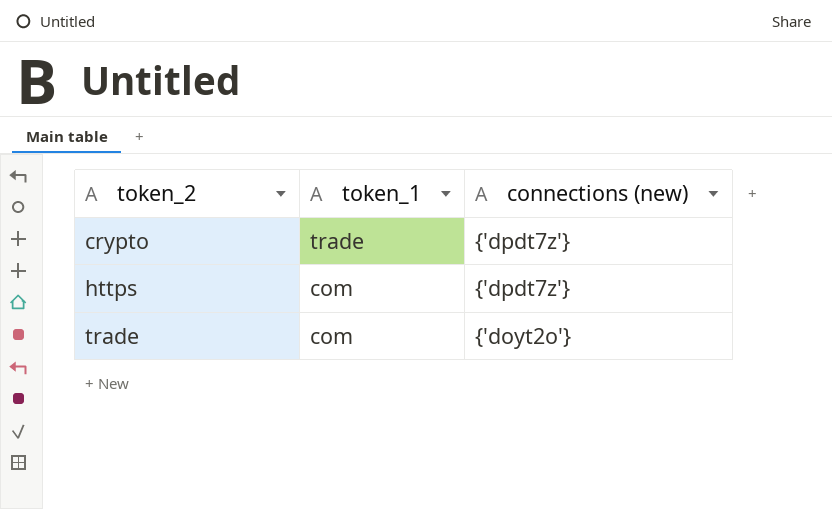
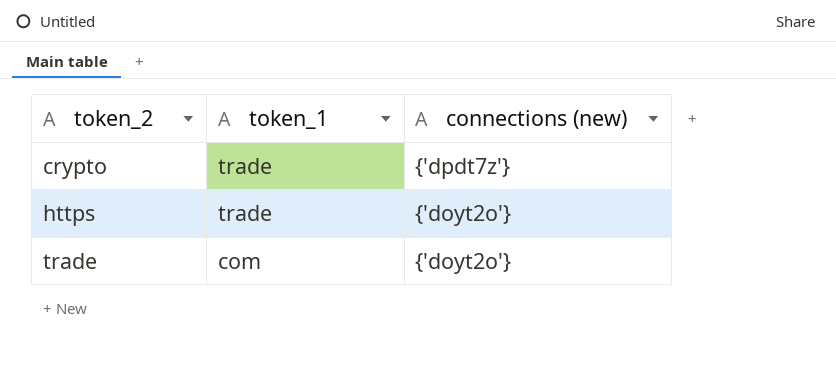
https | token_1: com -> trade
https | connections (new): {'dpdt7z'} -> {'doyt2o'}

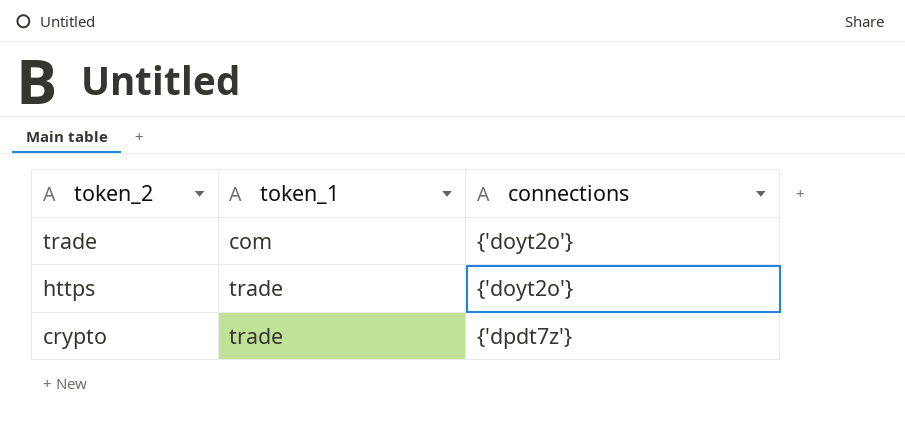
row order: token_2 ascending -> token_2 descending
column name: connections (new) -> connections

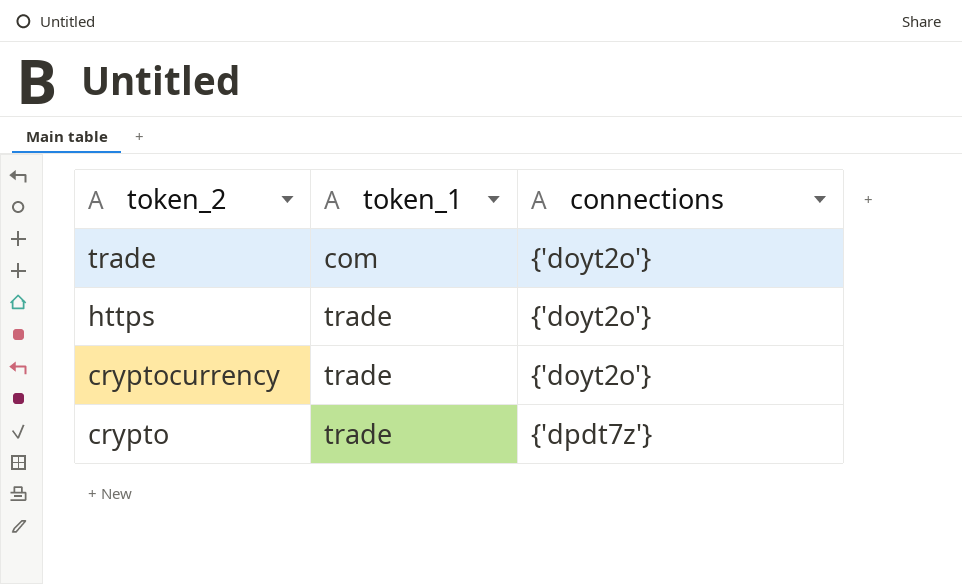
row cryptocurrency: none -> trade | {'doyt2o'}

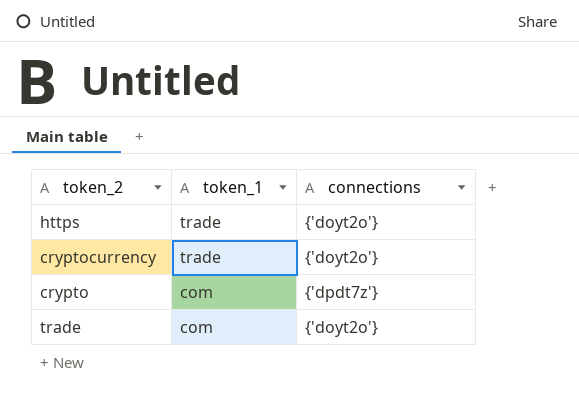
row order: token_2 descending -> token_1 descending
crypto | token_1: trade -> com

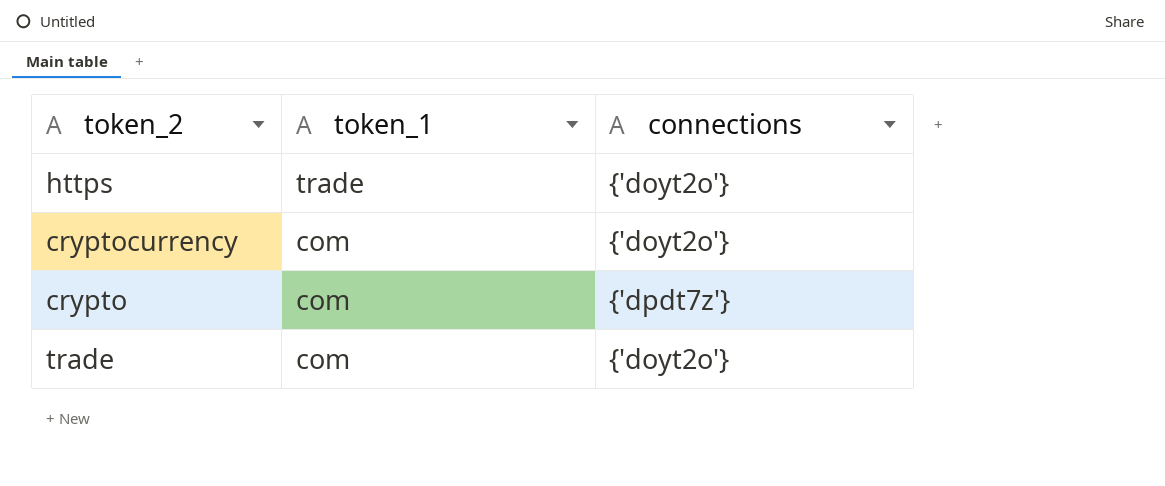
cryptocurrency | token_1: trade -> com

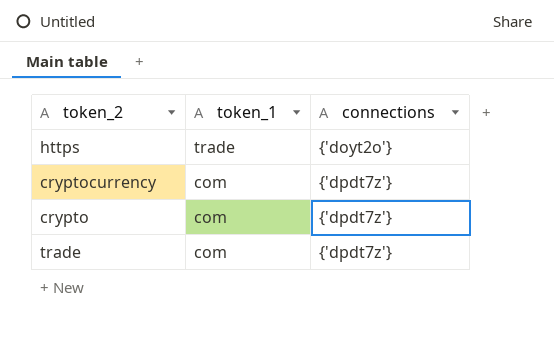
cryptocurrency | connections: {'doyt2o'} -> {'dpdt7z'}
trade | connections: {'doyt2o'} -> {'dpdt7z'}

